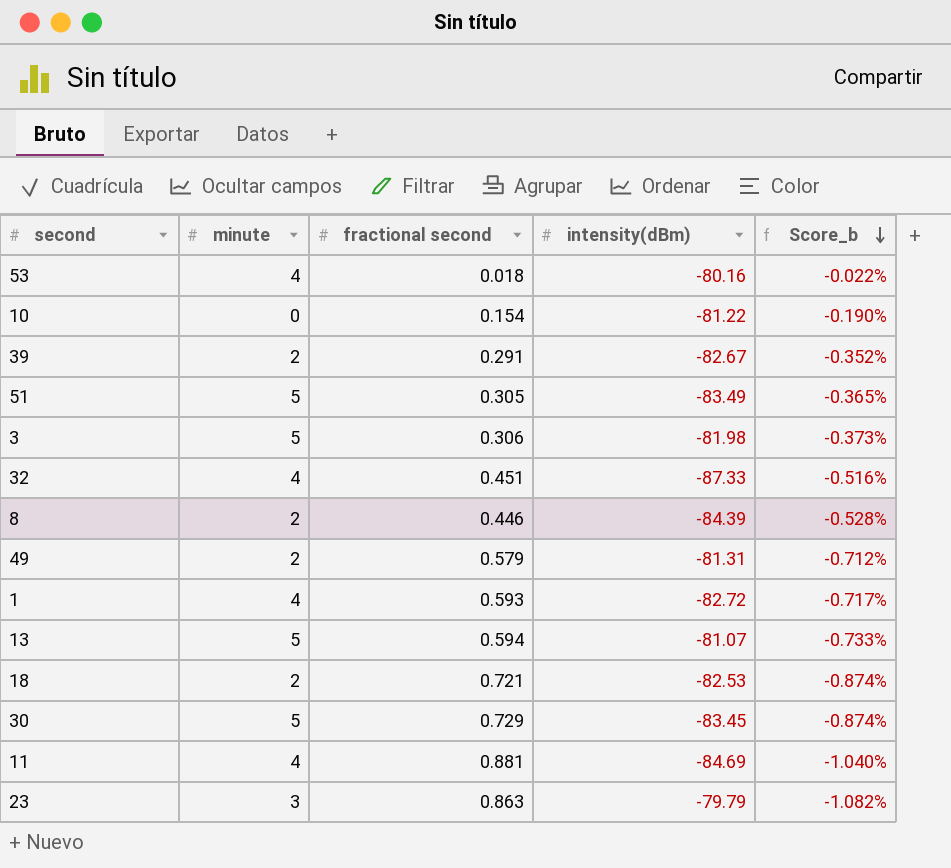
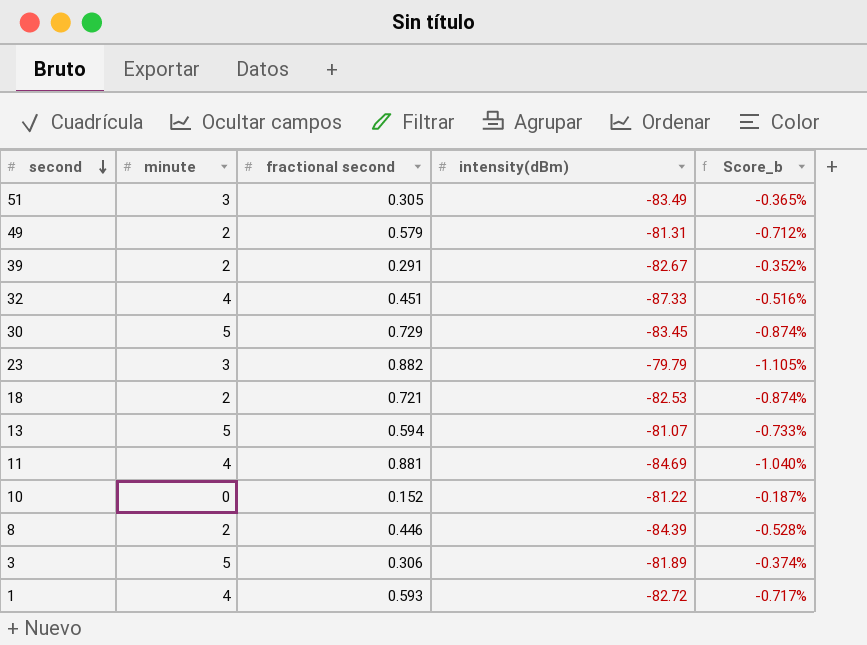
row order: Score_b descending -> second descending
row 53: 4 | 0.018 | -80.16 | -0.022% -> none
51 | minute: 5 -> 3
23 | fractional second: 0.863 -> 0.882
23 | Score_b: -1.082% -> -1.105%
10 | fractional second: 0.154 -> 0.152
10 | Score_b: -0.190% -> -0.187%
3 | intensity(dBm): -81.98 -> -81.89
3 | Score_b: -0.373% -> -0.374%

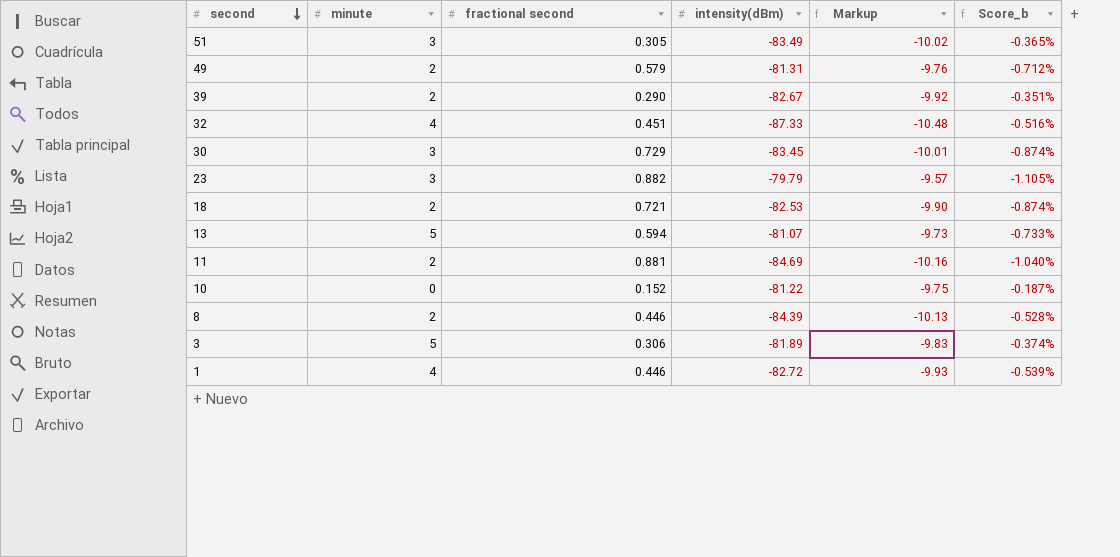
column Markup | formula: none -> [intensity(dBm)] * 0.12
39 | fractional second: 0.291 -> 0.290
39 | Score_b: -0.352% -> -0.351%
30 | minute: 5 -> 3
11 | minute: 4 -> 2
1 | fractional second: 0.593 -> 0.446
1 | Score_b: -0.717% -> -0.539%

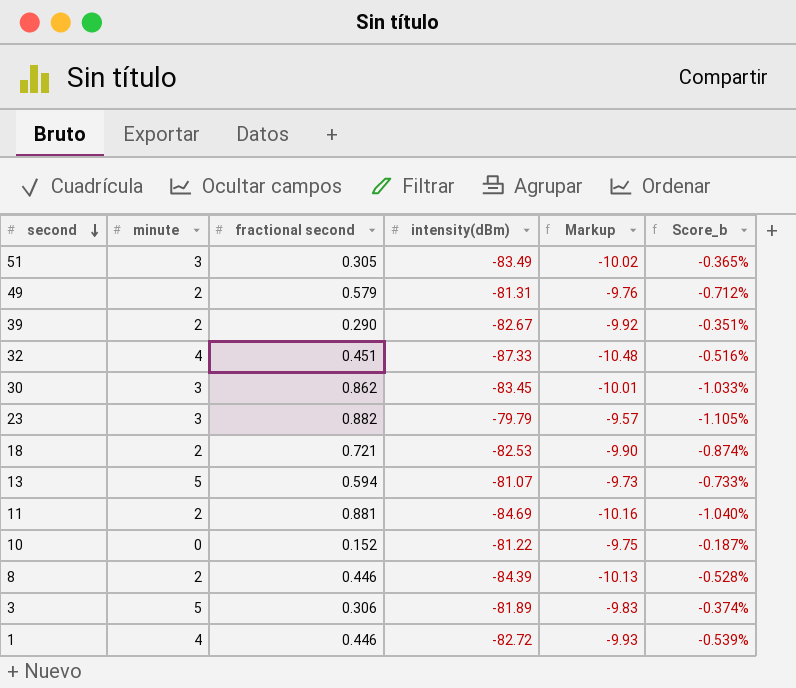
30 | fractional second: 0.729 -> 0.862
30 | Score_b: -0.874% -> -1.033%

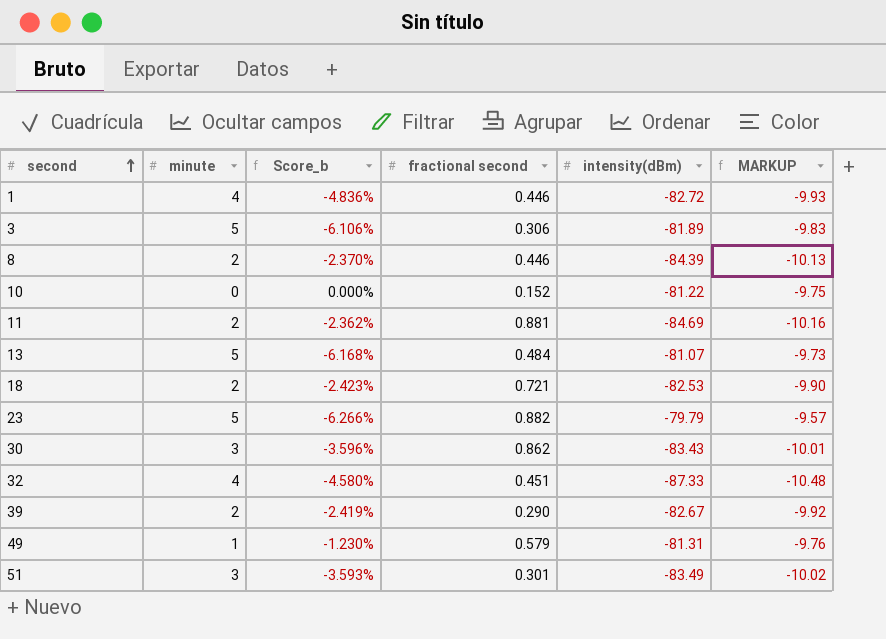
row order: second descending -> second ascending
column Score_b | formula: [fractional second] / [intensity(dBm)] -> [minute] / [intensity(dBm)]
column Score_b | position: 6 -> 3
column name: Markup -> MARKUP
13 | fractional second: 0.594 -> 0.484
23 | minute: 3 -> 5
30 | intensity(dBm): -83.45 -> -83.43
49 | minute: 2 -> 1
51 | fractional second: 0.305 -> 0.301

